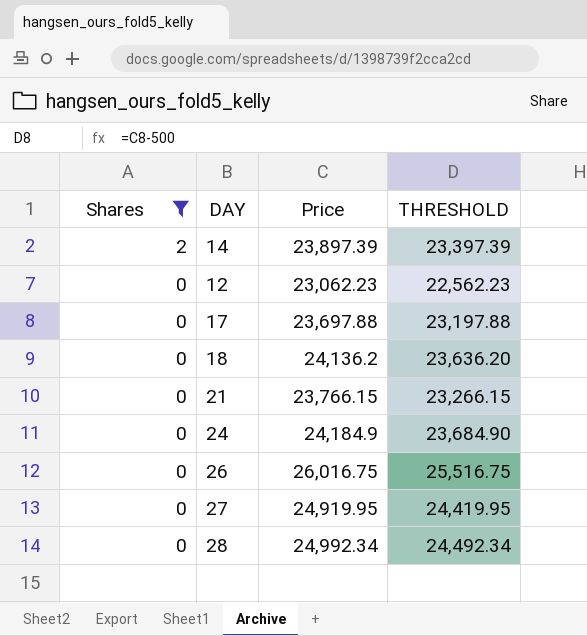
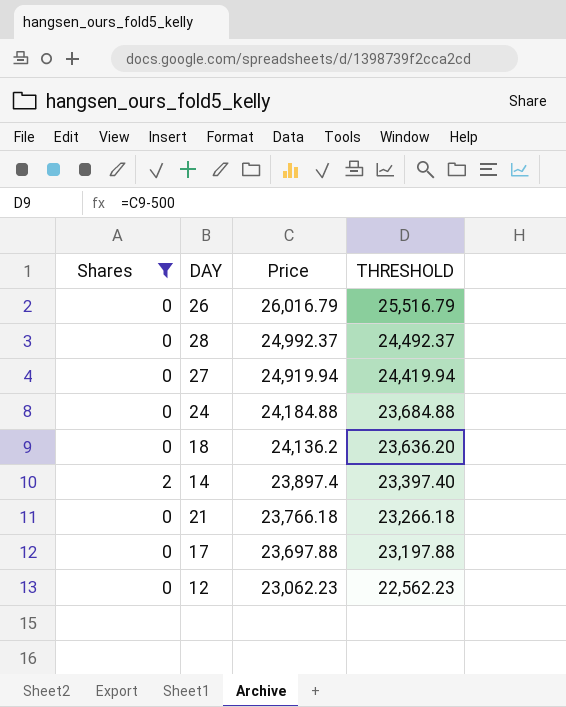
row order: Shares descending -> Price descending
26 | Price: 26,016.75 -> 26,016.79
26 | THRESHOLD: 25,516.75 -> 25,516.79
28 | Price: 24,992.34 -> 24,992.37
28 | THRESHOLD: 24,492.34 -> 24,492.37
27 | Price: 24,919.95 -> 24,919.94
27 | THRESHOLD: 24,419.95 -> 24,419.94
24 | Price: 24,184.9 -> 24,184.88
24 | THRESHOLD: 23,684.90 -> 23,684.88
14 | Price: 23,897.39 -> 23,897.4
14 | THRESHOLD: 23,397.39 -> 23,397.40
21 | Price: 23,766.15 -> 23,766.18
21 | THRESHOLD: 23,266.15 -> 23,266.18

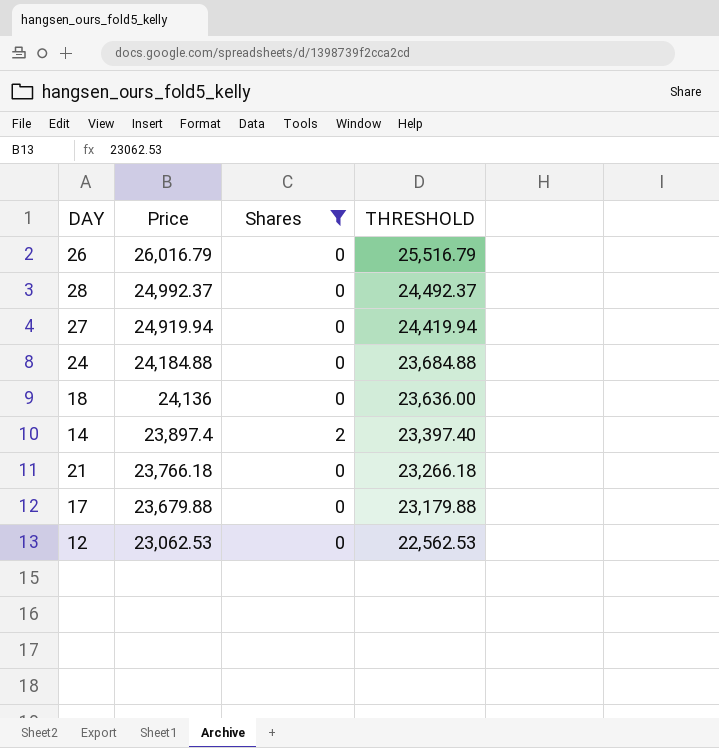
column Shares | position: 1 -> 3
18 | Price: 24,136.2 -> 24,136
18 | THRESHOLD: 23,636.20 -> 23,636.00
17 | Price: 23,697.88 -> 23,679.88
17 | THRESHOLD: 23,197.88 -> 23,179.88
12 | Price: 23,062.23 -> 23,062.53
12 | THRESHOLD: 22,562.23 -> 22,562.53

